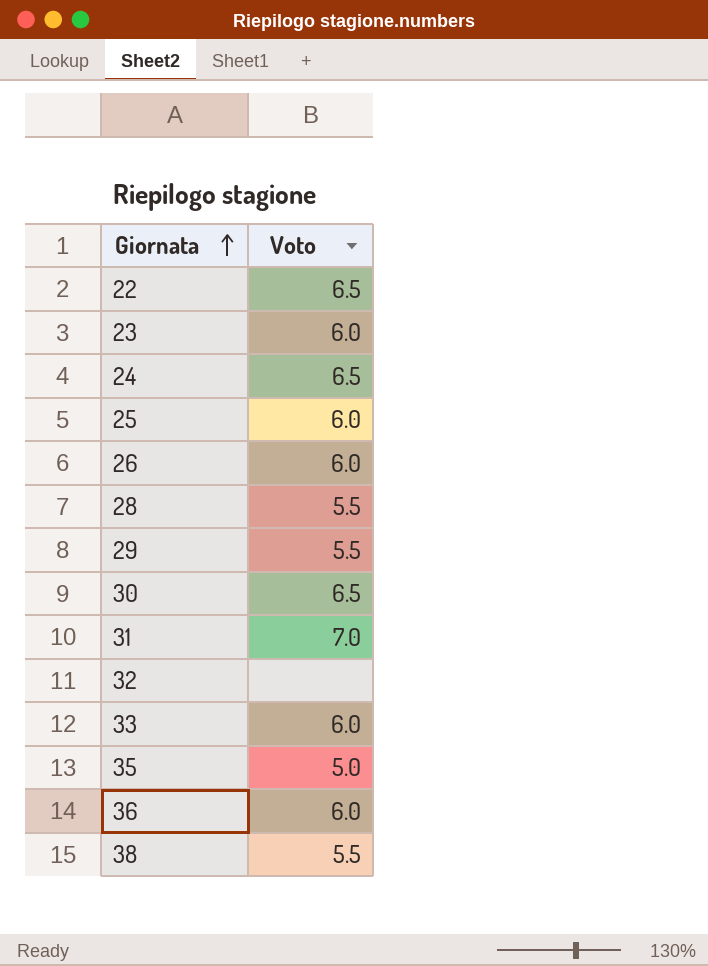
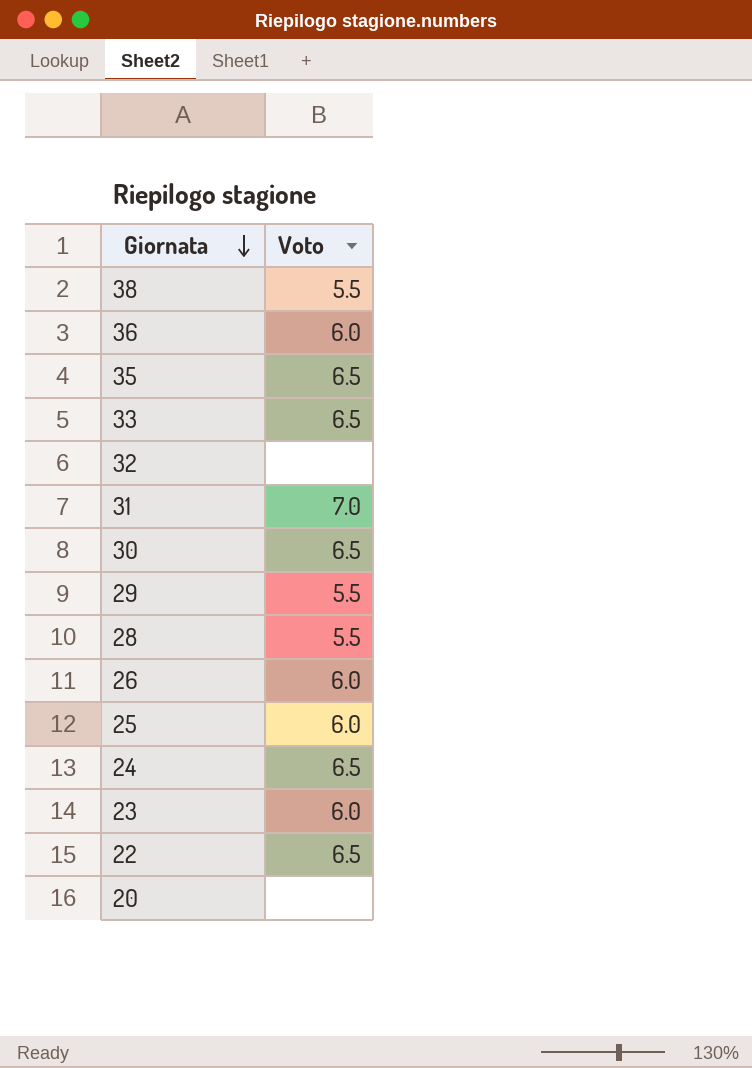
row order: Giornata ascending -> Giornata descending
35 | Voto: 5.0 -> 6.5
33 | Voto: 6.0 -> 6.5
row 20: none -> none

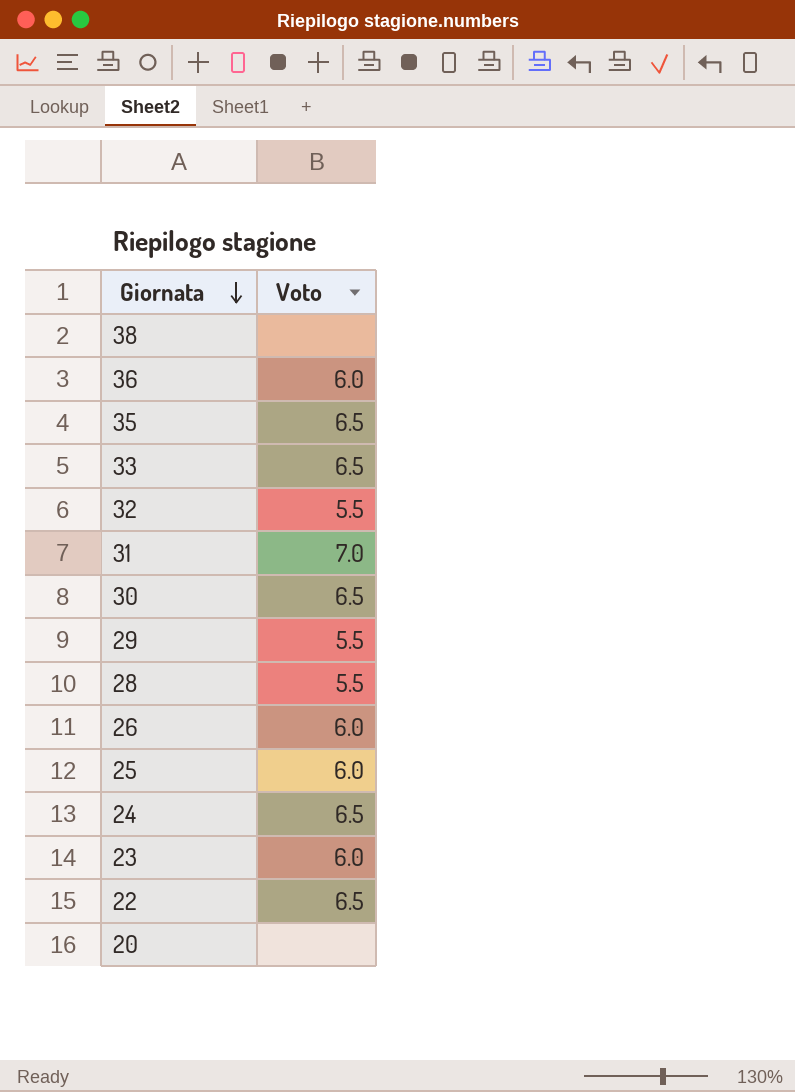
38 | Voto: 5.5 -> none
32 | Voto: none -> 5.5

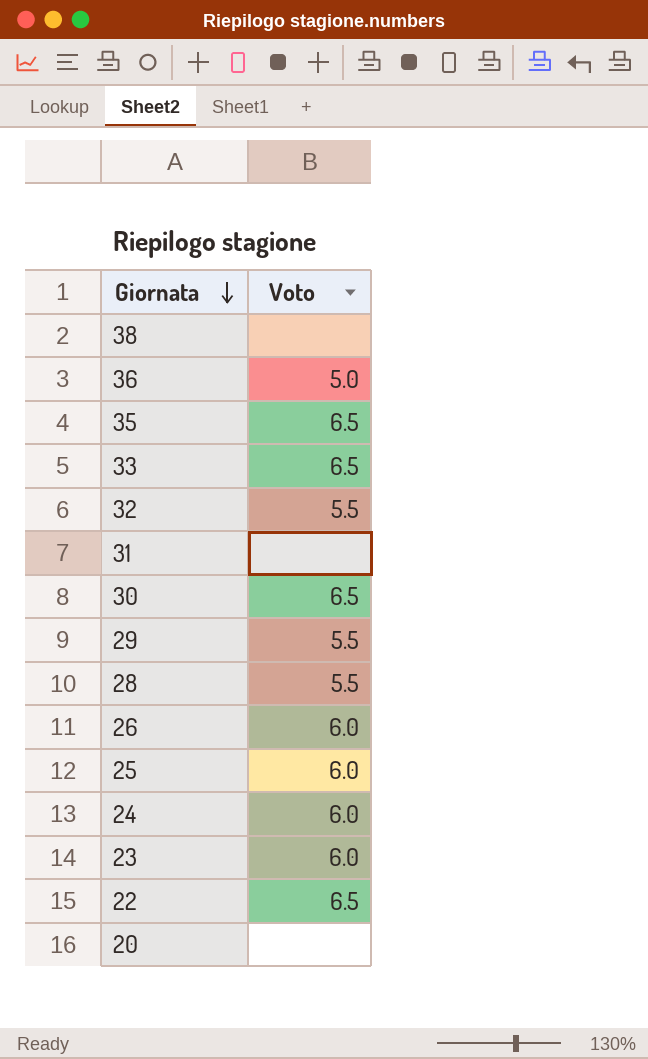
36 | Voto: 6.0 -> 5.0
31 | Voto: 7.0 -> none
24 | Voto: 6.5 -> 6.0

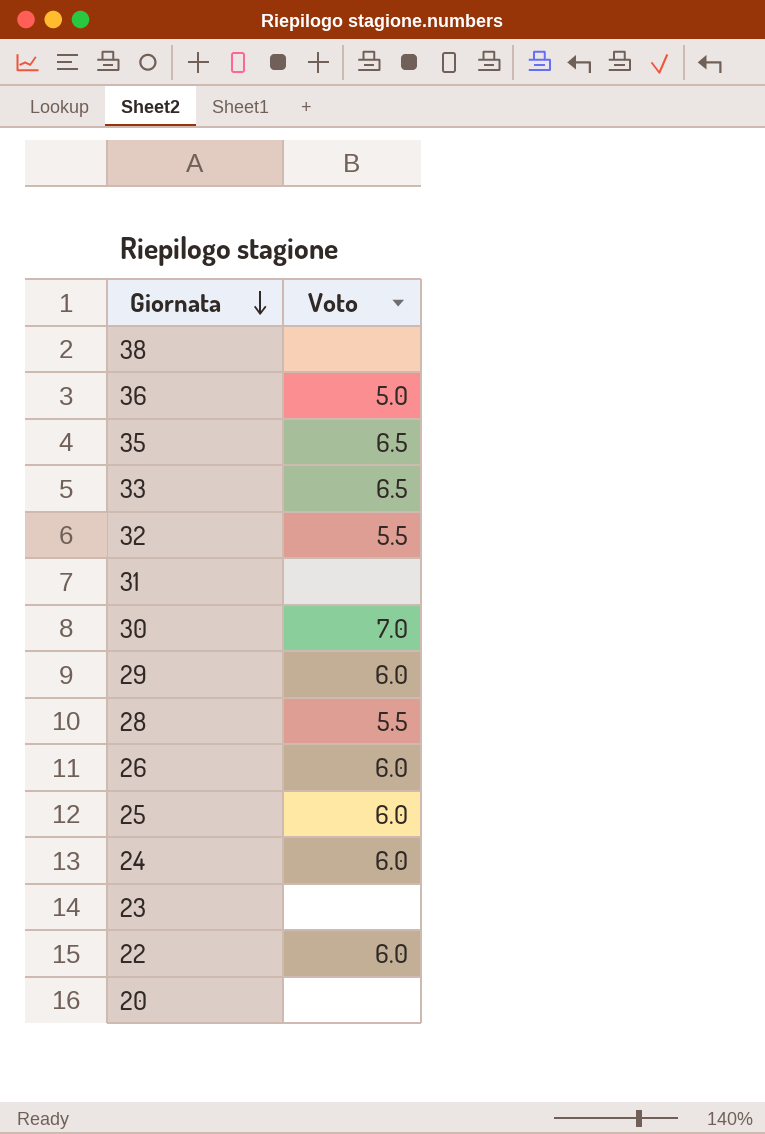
30 | Voto: 6.5 -> 7.0
29 | Voto: 5.5 -> 6.0
23 | Voto: 6.0 -> none
22 | Voto: 6.5 -> 6.0

